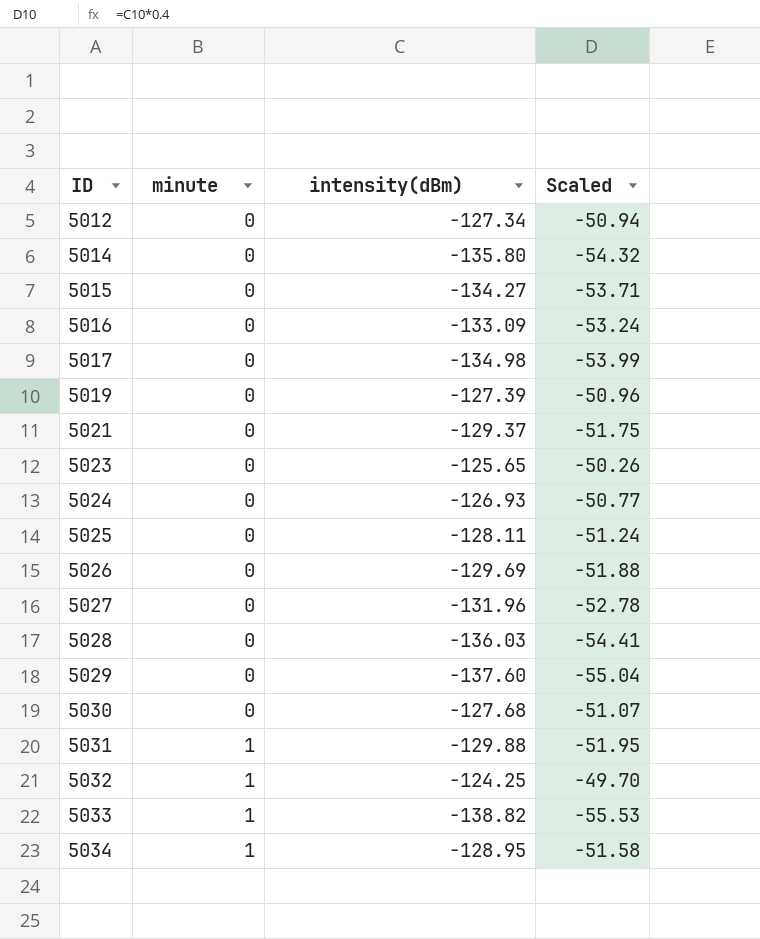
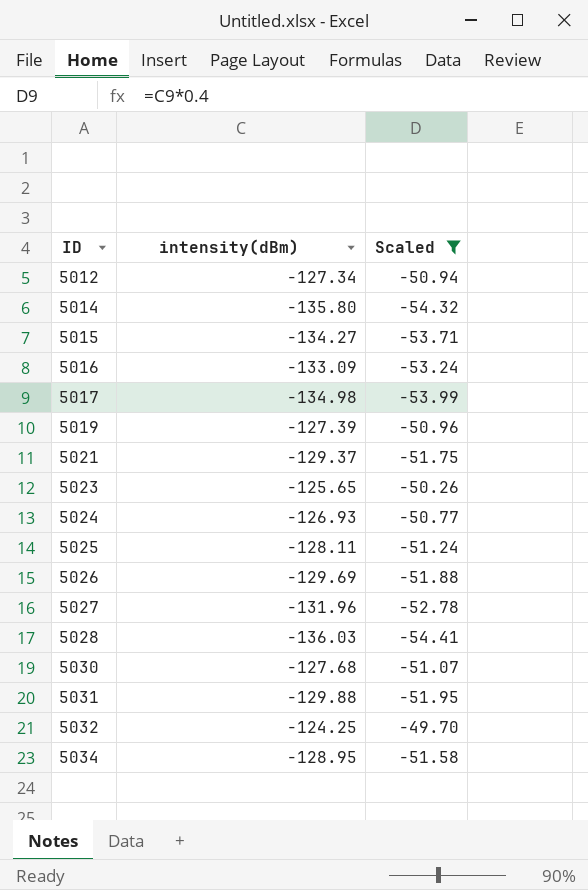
filter: none -> Scaled >= -54.41
column minute | position: 2 -> none

